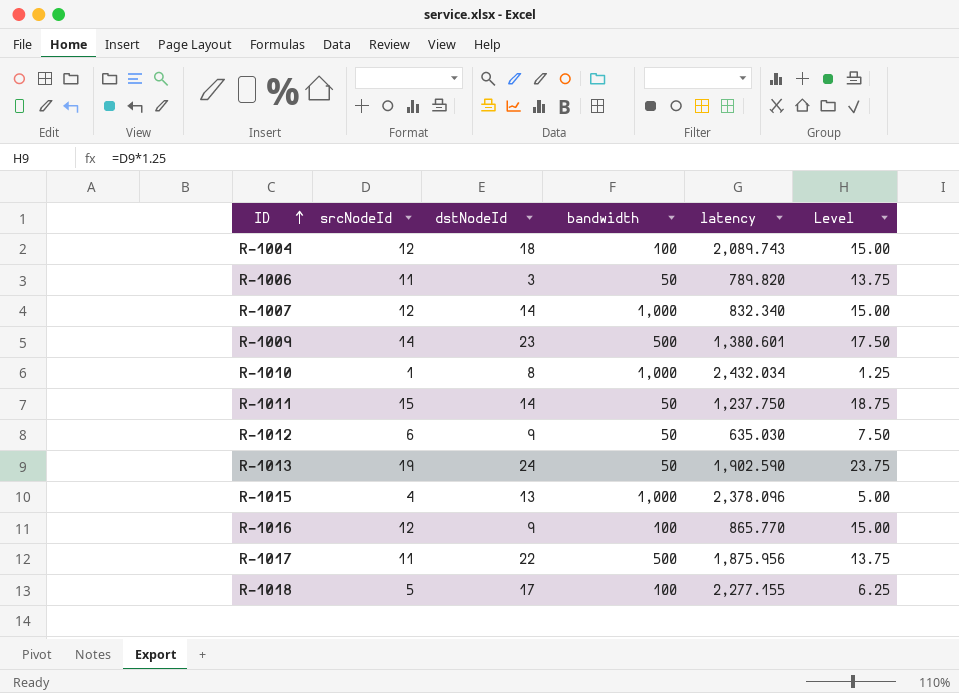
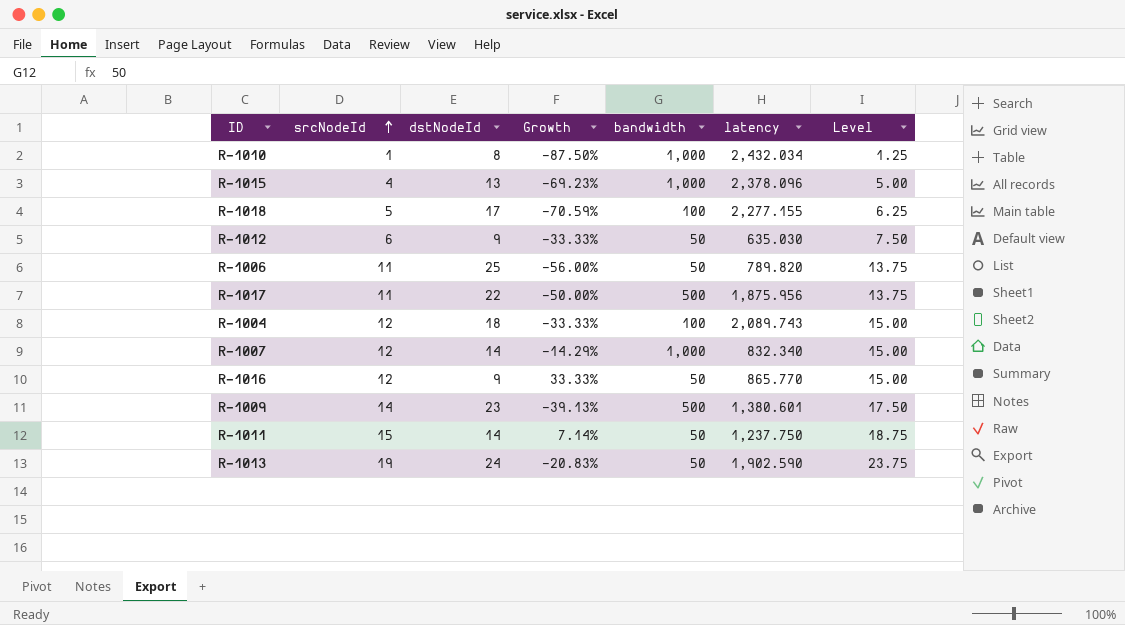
row order: ID ascending -> srcNodeId ascending
column Growth | formula: none -> ([srcNodeId] - [dstNodeId]) / [dstNodeId]
R-1006 | dstNodeId: 3 -> 25
R-1016 | bandwidth: 100 -> 50

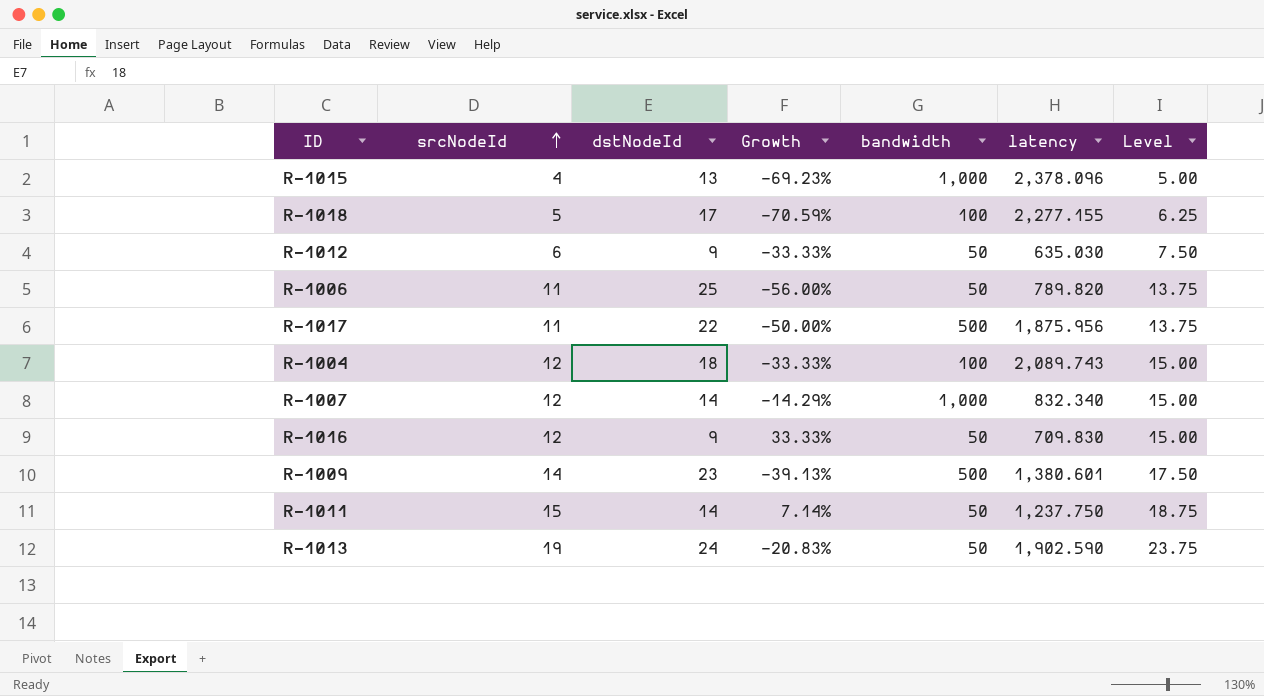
row R-1010: 1 | 8 | -87.50% | 1,000 | 2,432.034 | 1.25 -> none
R-1016 | latency: 865.770 -> 709.830

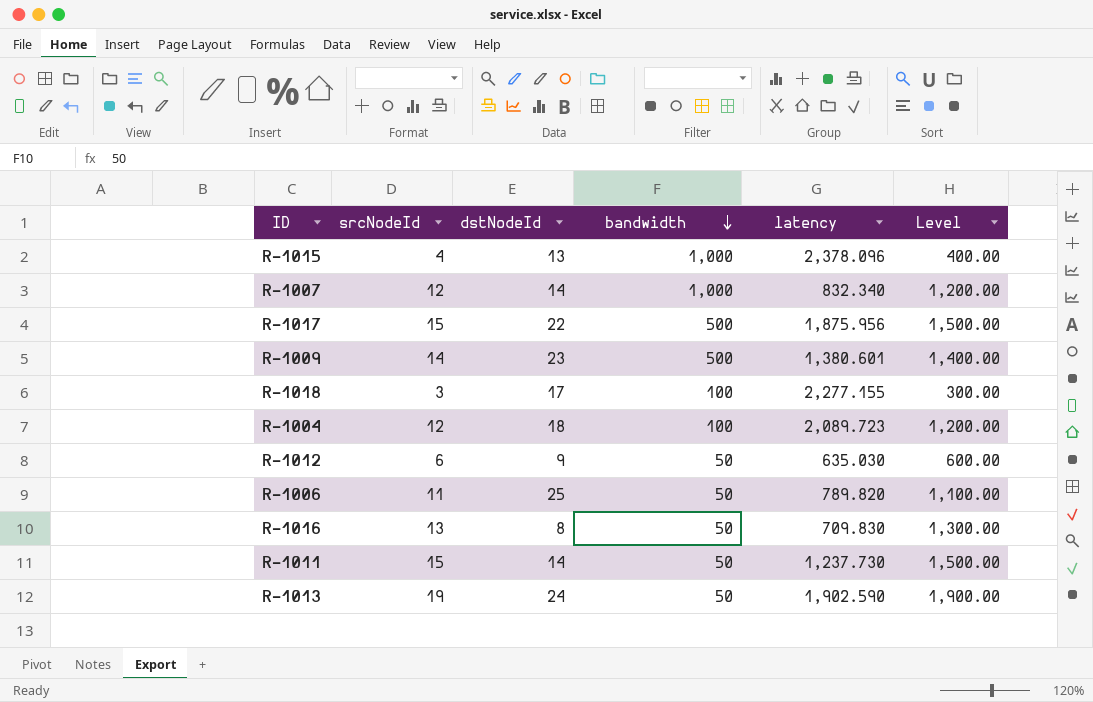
row order: srcNodeId ascending -> bandwidth descending
column Growth | formula: ([srcNodeId] - [dstNodeId]) / [dstNodeId] -> none
column Level | formula: [srcNodeId] * 1.25 -> [srcNodeId] * 100
R-1017 | srcNodeId: 11 -> 15
R-1018 | srcNodeId: 5 -> 3
R-1004 | latency: 2,089.743 -> 2,089.723
R-1016 | srcNodeId: 12 -> 13
R-1016 | dstNodeId: 9 -> 8
R-1011 | latency: 1,237.750 -> 1,237.730

